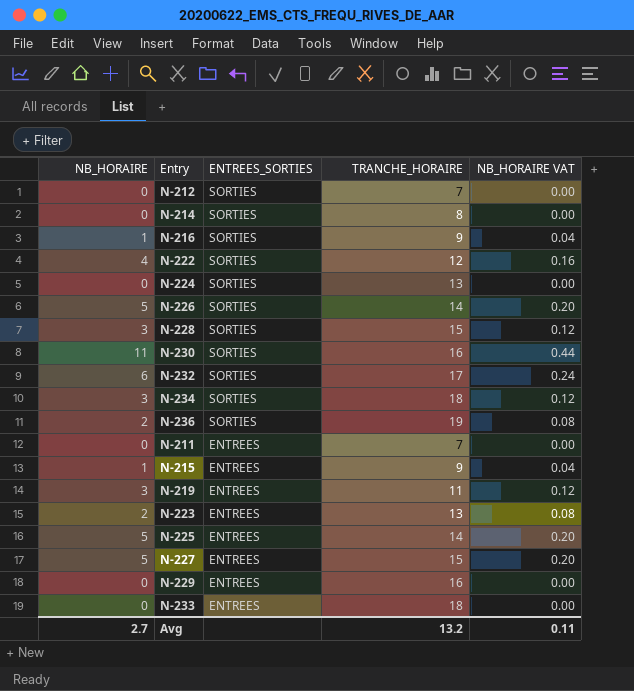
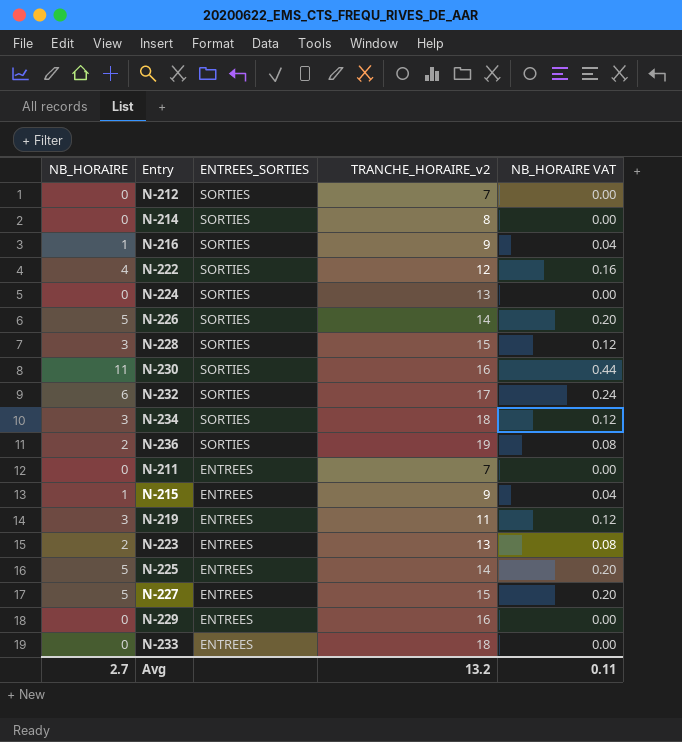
column name: TRANCHE_HORAIRE -> TRANCHE_HORAIRE_v2

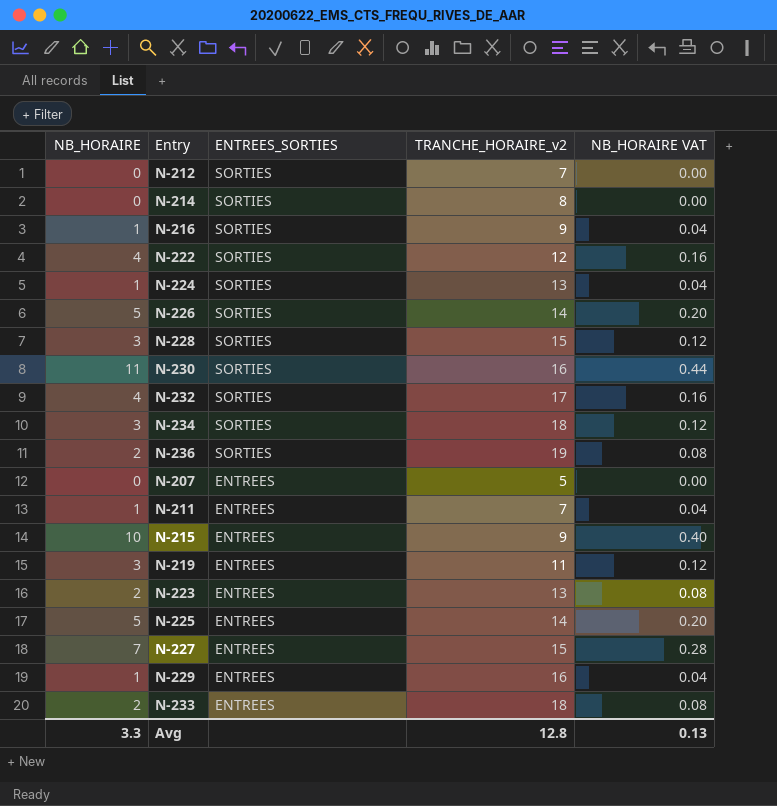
N-224 | NB_HORAIRE: 0 -> 1
N-224 | NB_HORAIRE VAT: 0.00 -> 0.04
N-232 | NB_HORAIRE: 6 -> 4
N-232 | NB_HORAIRE VAT: 0.24 -> 0.16
row N-207: none -> 0 | ENTREES | 5 | 0.00
N-211 | NB_HORAIRE: 0 -> 1
N-211 | NB_HORAIRE VAT: 0.00 -> 0.04
N-215 | NB_HORAIRE: 1 -> 10
N-215 | NB_HORAIRE VAT: 0.04 -> 0.40
N-227 | NB_HORAIRE: 5 -> 7
N-227 | NB_HORAIRE VAT: 0.20 -> 0.28
N-229 | NB_HORAIRE: 0 -> 1
N-229 | NB_HORAIRE VAT: 0.00 -> 0.04
N-233 | NB_HORAIRE: 0 -> 2
N-233 | NB_HORAIRE VAT: 0.00 -> 0.08
Avg | NB_HORAIRE: 2.7 -> 3.3
Avg | TRANCHE_HORAIRE_v2: 13.2 -> 12.8
Avg | NB_HORAIRE VAT: 0.11 -> 0.13

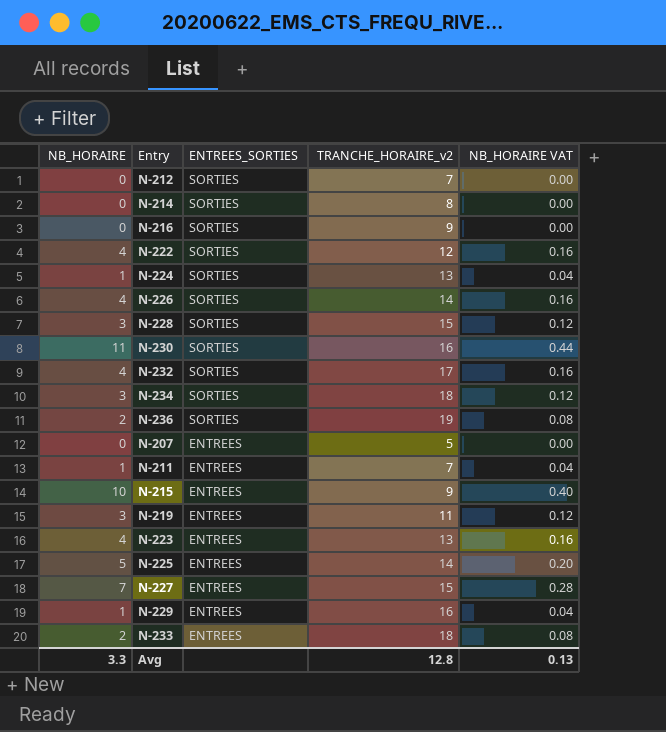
N-216 | NB_HORAIRE: 1 -> 0
N-216 | NB_HORAIRE VAT: 0.04 -> 0.00
N-226 | NB_HORAIRE: 5 -> 4
N-226 | NB_HORAIRE VAT: 0.20 -> 0.16
N-223 | NB_HORAIRE: 2 -> 4
N-223 | NB_HORAIRE VAT: 0.08 -> 0.16

